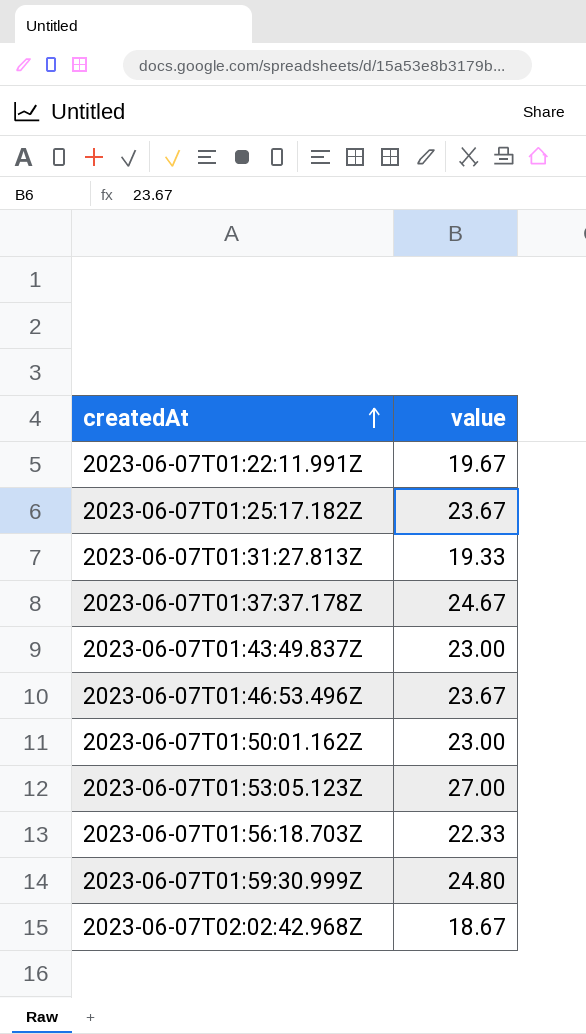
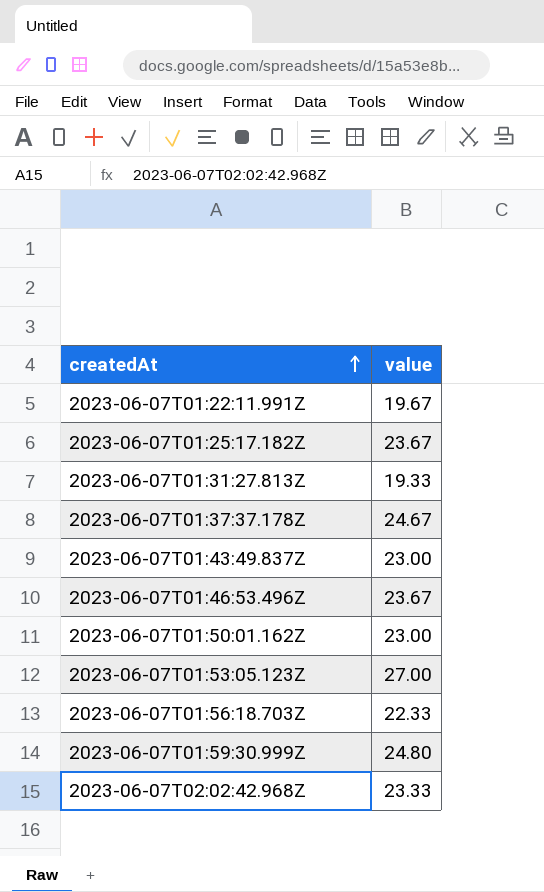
2023-06-07T02:02:42.968Z | value: 18.67 -> 23.33

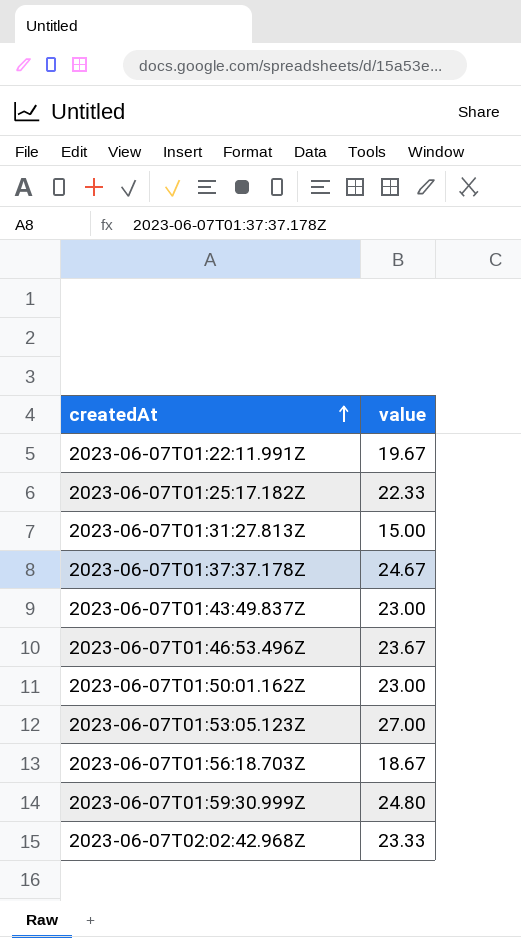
2023-06-07T01:25:17.182Z | value: 23.67 -> 22.33
2023-06-07T01:31:27.813Z | value: 19.33 -> 15.00
2023-06-07T01:56:18.703Z | value: 22.33 -> 18.67

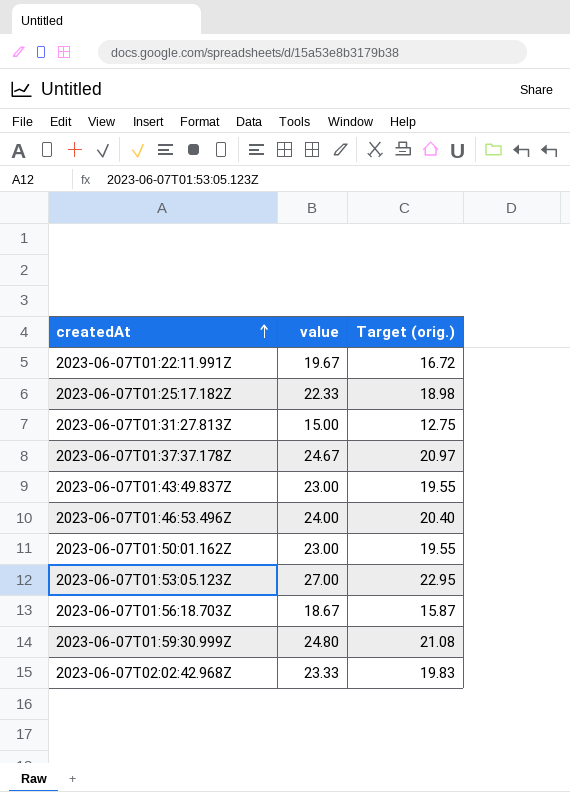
column Target (orig.) | formula: none -> [value] * 0.85
2023-06-07T01:46:53.496Z | value: 23.67 -> 24.00

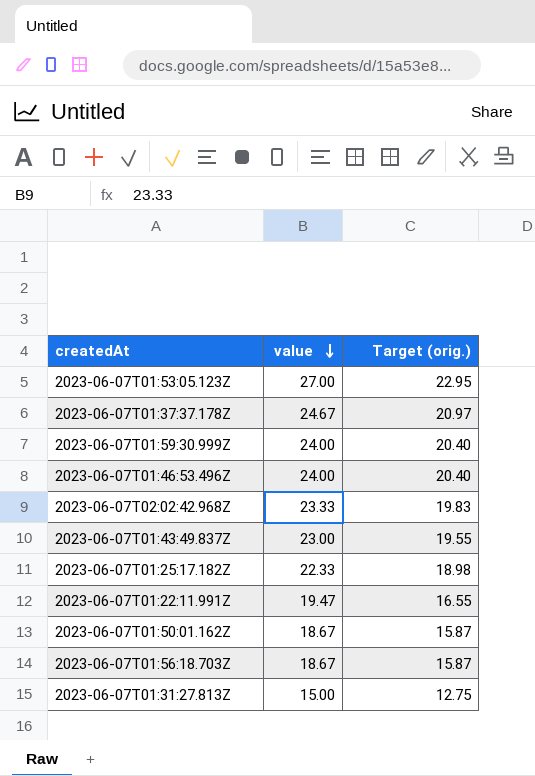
row order: createdAt ascending -> value descending
2023-06-07T01:59:30.999Z | value: 24.80 -> 24.00
2023-06-07T01:59:30.999Z | Target (orig.): 21.08 -> 20.40
2023-06-07T01:22:11.991Z | value: 19.67 -> 19.47
2023-06-07T01:22:11.991Z | Target (orig.): 16.72 -> 16.55
2023-06-07T01:50:01.162Z | value: 23.00 -> 18.67
2023-06-07T01:50:01.162Z | Target (orig.): 19.55 -> 15.87

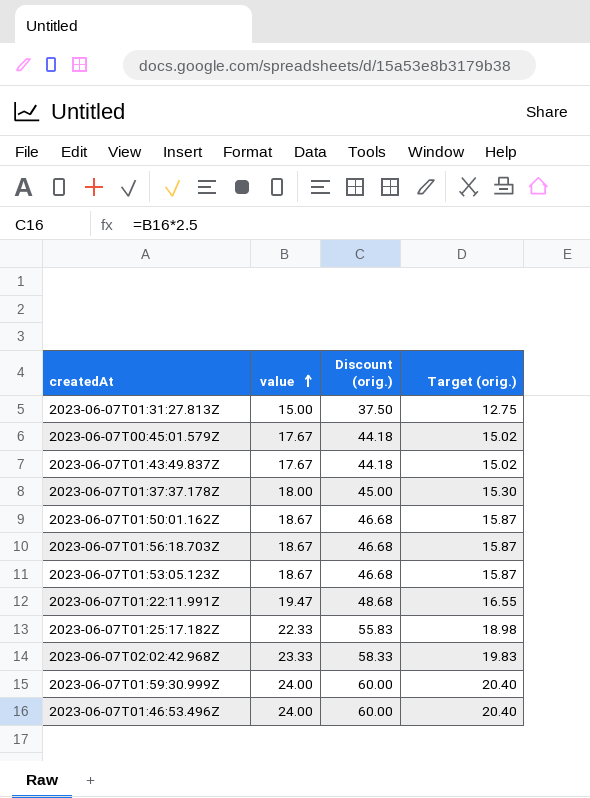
row order: value descending -> value ascending
column Discount (orig.) | formula: none -> [value] * 2.5
row 2023-06-07T00:45:01.579Z: none -> 17.67 | 44.18 | 15.02
2023-06-07T01:43:49.837Z | value: 23.00 -> 17.67
2023-06-07T01:43:49.837Z | Target (orig.): 19.55 -> 15.02
2023-06-07T01:37:37.178Z | value: 24.67 -> 18.00
2023-06-07T01:37:37.178Z | Target (orig.): 20.97 -> 15.30
2023-06-07T01:53:05.123Z | value: 27.00 -> 18.67
2023-06-07T01:53:05.123Z | Target (orig.): 22.95 -> 15.87

